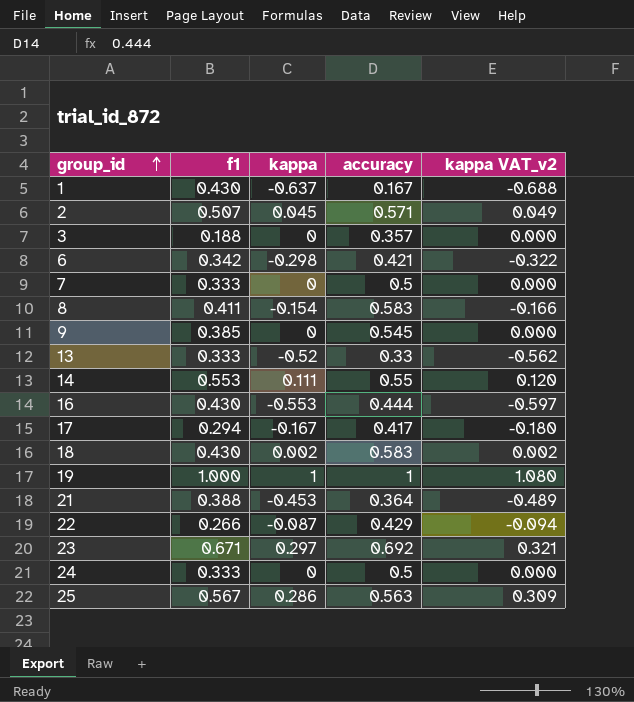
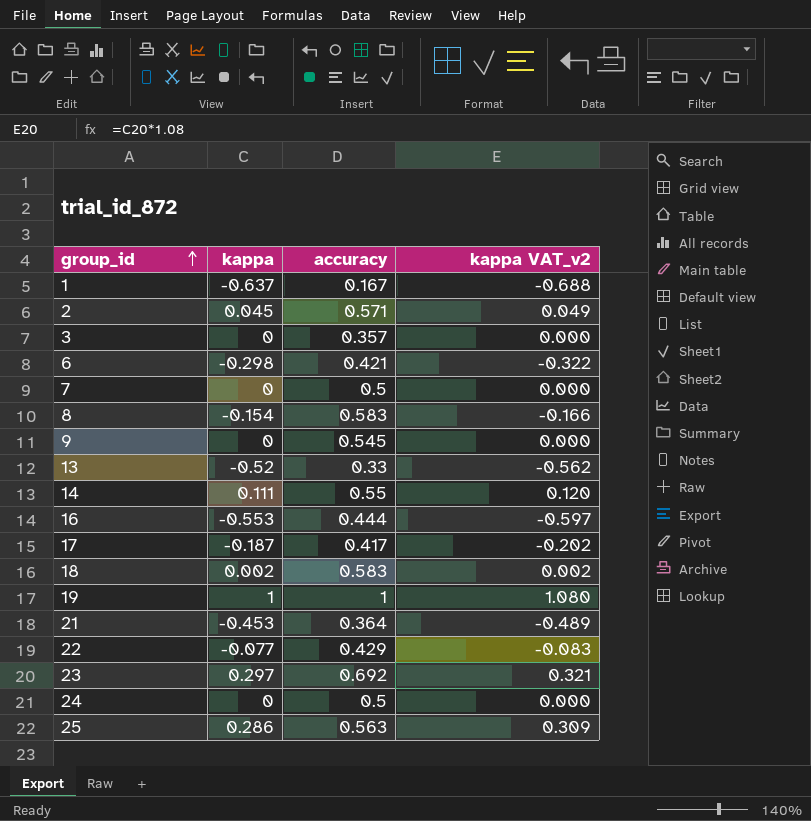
column f1 | position: 2 -> none
17 | kappa: -0.167 -> -0.187
17 | kappa VAT_v2: -0.180 -> -0.202
22 | kappa: -0.087 -> -0.077
22 | kappa VAT_v2: -0.094 -> -0.083

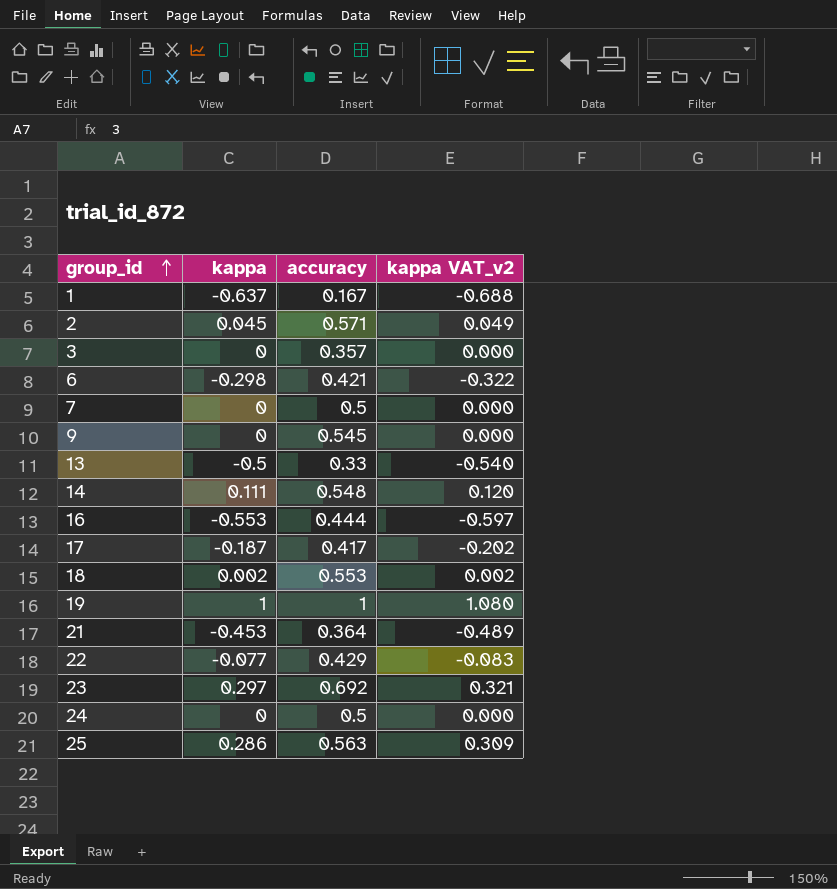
row 8: -0.154 | 0.583 | -0.166 -> none
13 | kappa: -0.52 -> -0.5
13 | kappa VAT_v2: -0.562 -> -0.540
14 | accuracy: 0.55 -> 0.548
18 | accuracy: 0.583 -> 0.553

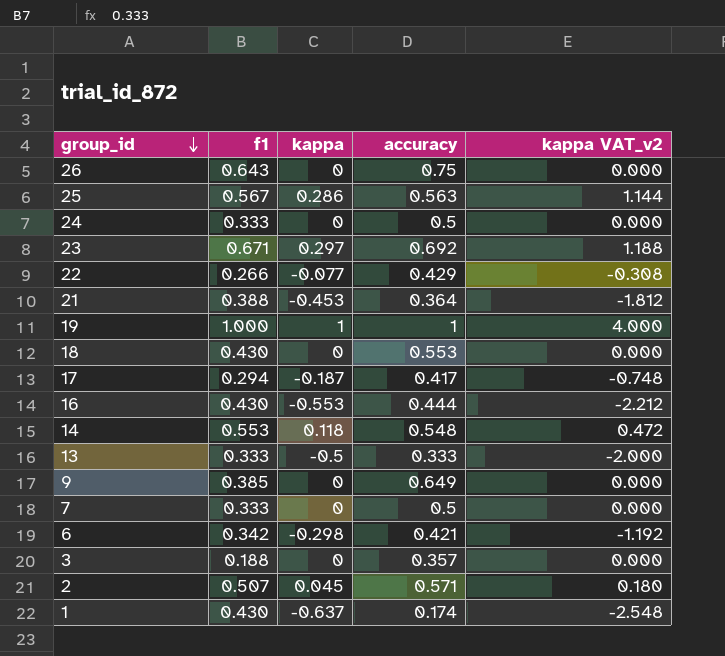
row order: group_id ascending -> group_id descending
column f1 | position: none -> 2
column kappa VAT_v2 | formula: [kappa] * 1.08 -> [kappa] * 4
row 26: none -> 0.643 | 0 | 0.75 | 0.000
18 | kappa: 0.002 -> 0
14 | kappa: 0.111 -> 0.118
13 | accuracy: 0.33 -> 0.333
9 | accuracy: 0.545 -> 0.649
1 | accuracy: 0.167 -> 0.174

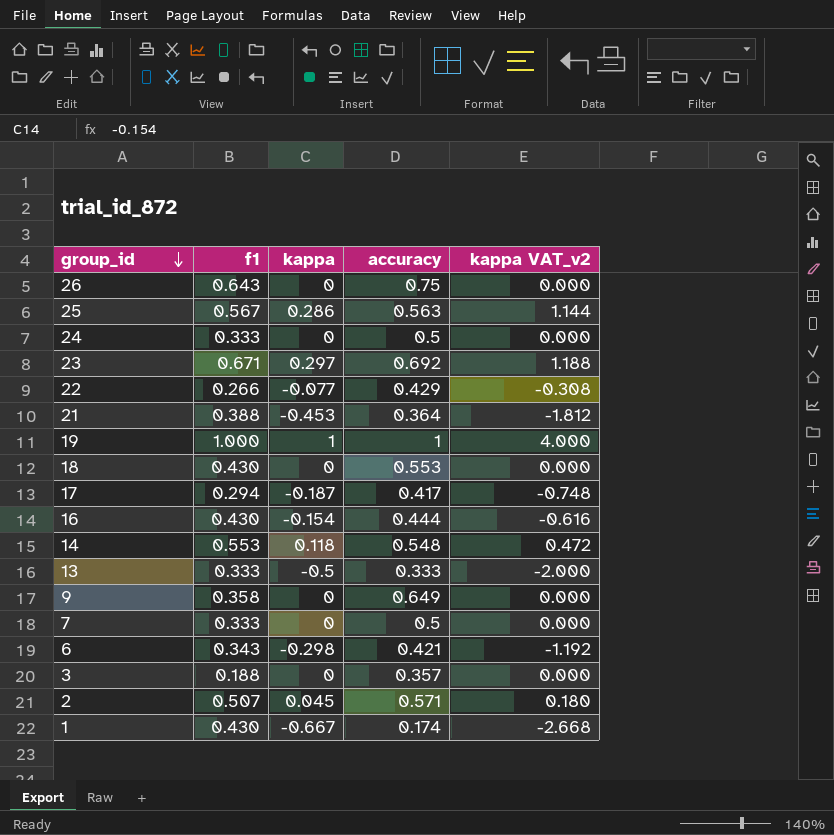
16 | kappa: -0.553 -> -0.154
16 | kappa VAT_v2: -2.212 -> -0.616
9 | f1: 0.385 -> 0.358
6 | f1: 0.342 -> 0.343
1 | kappa: -0.637 -> -0.667
1 | kappa VAT_v2: -2.548 -> -2.668

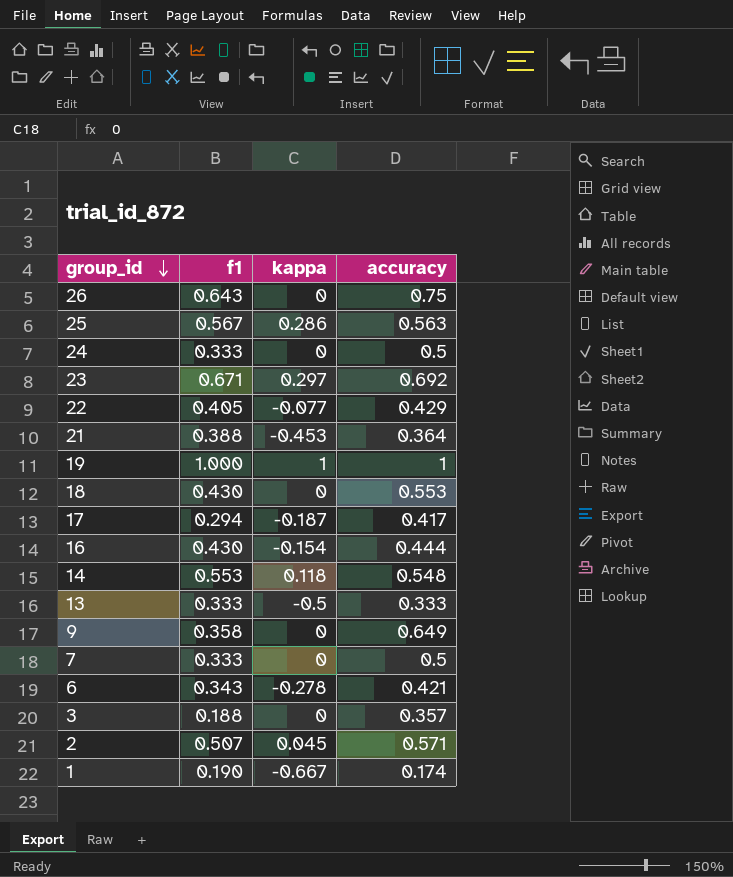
column kappa VAT_v2 | formula: [kappa] * 4 -> none
22 | f1: 0.266 -> 0.405
6 | kappa: -0.298 -> -0.278
1 | f1: 0.430 -> 0.190

